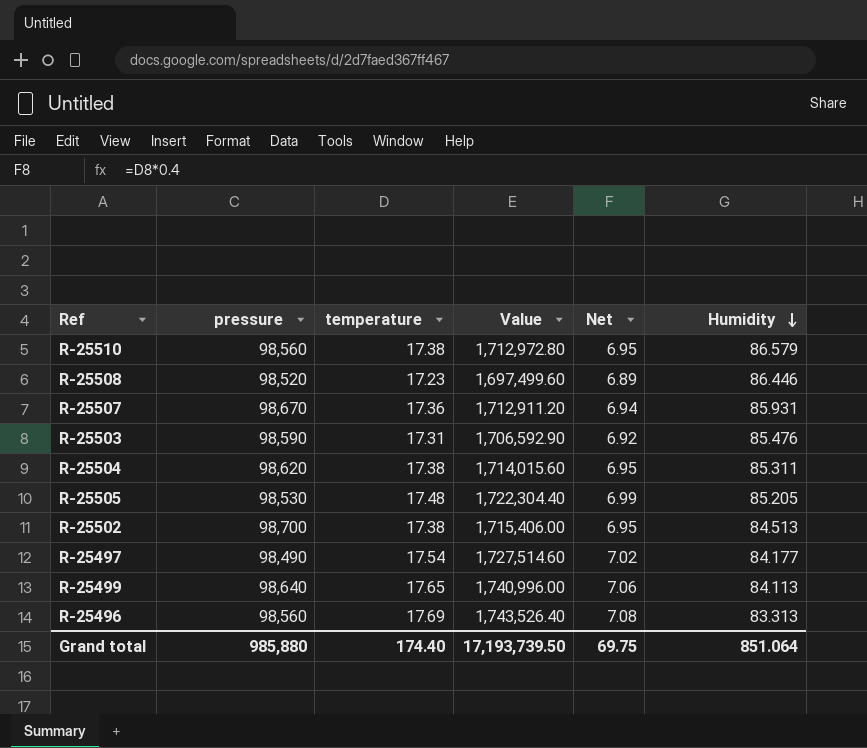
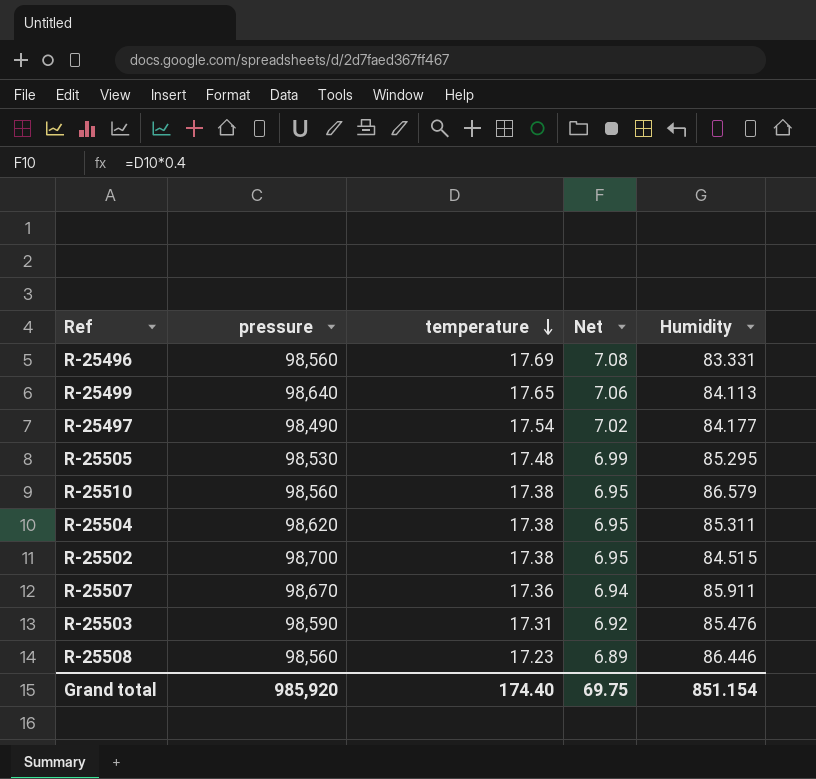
row order: Humidity descending -> temperature descending
column Value | formula: [pressure] * [temperature] -> none
R-25496 | Humidity: 83.313 -> 83.331
R-25505 | Humidity: 85.205 -> 85.295
R-25502 | Humidity: 84.513 -> 84.515
R-25507 | Humidity: 85.931 -> 85.911
R-25508 | pressure: 98,520 -> 98,560
Grand total | pressure: 985,880 -> 985,920
Grand total | Humidity: 851.064 -> 851.154

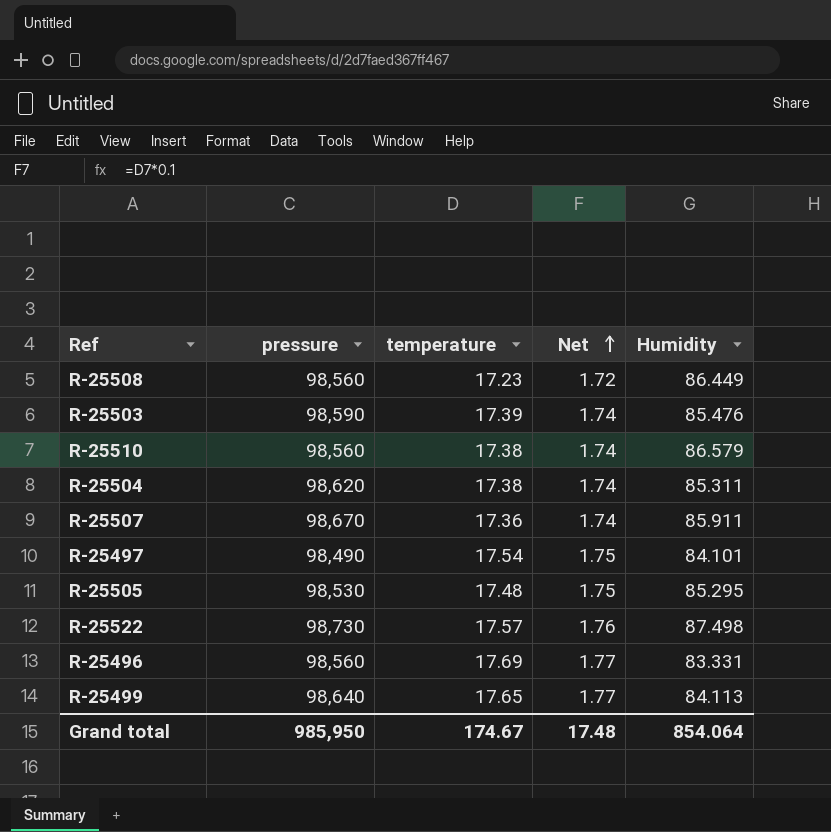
row order: temperature descending -> Net ascending
column Net | formula: [temperature] * 0.4 -> [temperature] * 0.1
row R-25502: 98,700 | 17.38 | 6.95 | 84.515 -> none
R-25508 | Humidity: 86.446 -> 86.449
R-25503 | temperature: 17.31 -> 17.39
R-25497 | Humidity: 84.177 -> 84.101
row R-25522: none -> 98,730 | 17.57 | 1.76 | 87.498
Grand total | pressure: 985,920 -> 985,950
Grand total | temperature: 174.40 -> 174.67
Grand total | Net: 69.75 -> 17.48
Grand total | Humidity: 851.154 -> 854.064

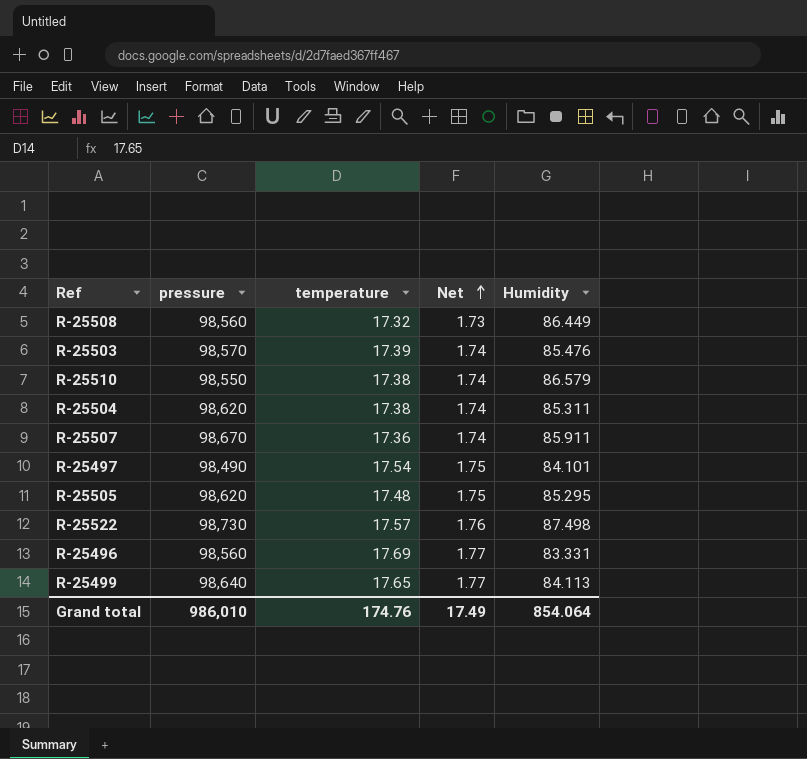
R-25508 | temperature: 17.23 -> 17.32
R-25508 | Net: 1.72 -> 1.73
R-25503 | pressure: 98,590 -> 98,570
R-25510 | pressure: 98,560 -> 98,550
R-25505 | pressure: 98,530 -> 98,620
Grand total | pressure: 985,950 -> 986,010
Grand total | temperature: 174.67 -> 174.76
Grand total | Net: 17.48 -> 17.49

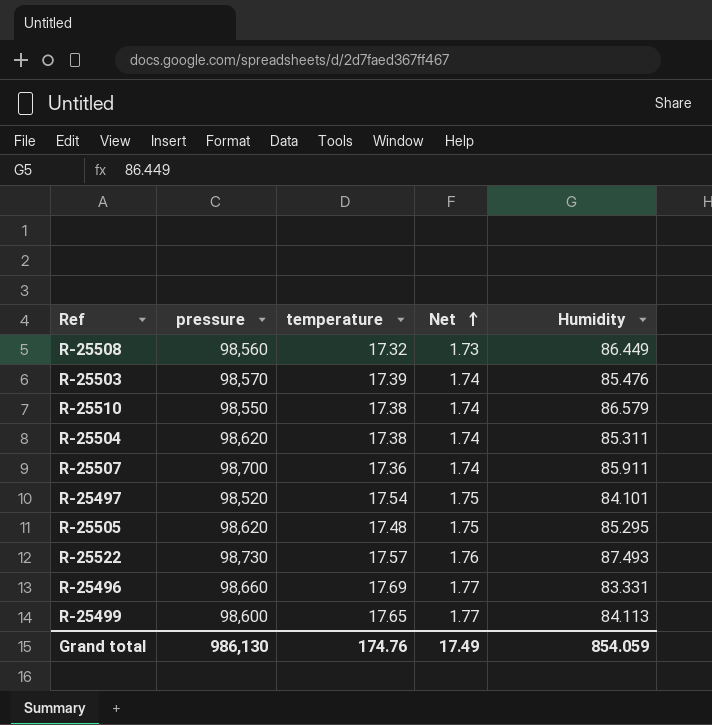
R-25507 | pressure: 98,670 -> 98,700
R-25497 | pressure: 98,490 -> 98,520
R-25522 | Humidity: 87.498 -> 87.493
R-25496 | pressure: 98,560 -> 98,660
R-25499 | pressure: 98,640 -> 98,600
Grand total | pressure: 986,010 -> 986,130
Grand total | Humidity: 854.064 -> 854.059

